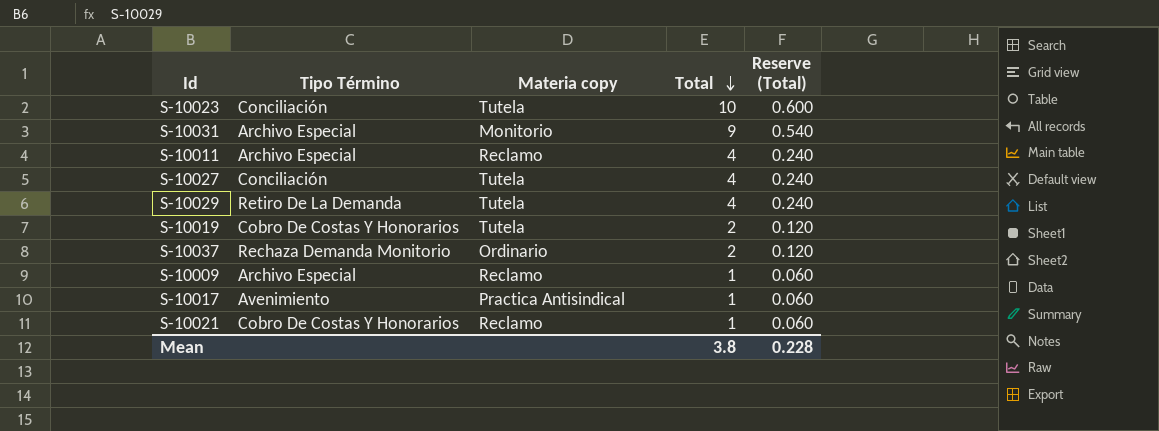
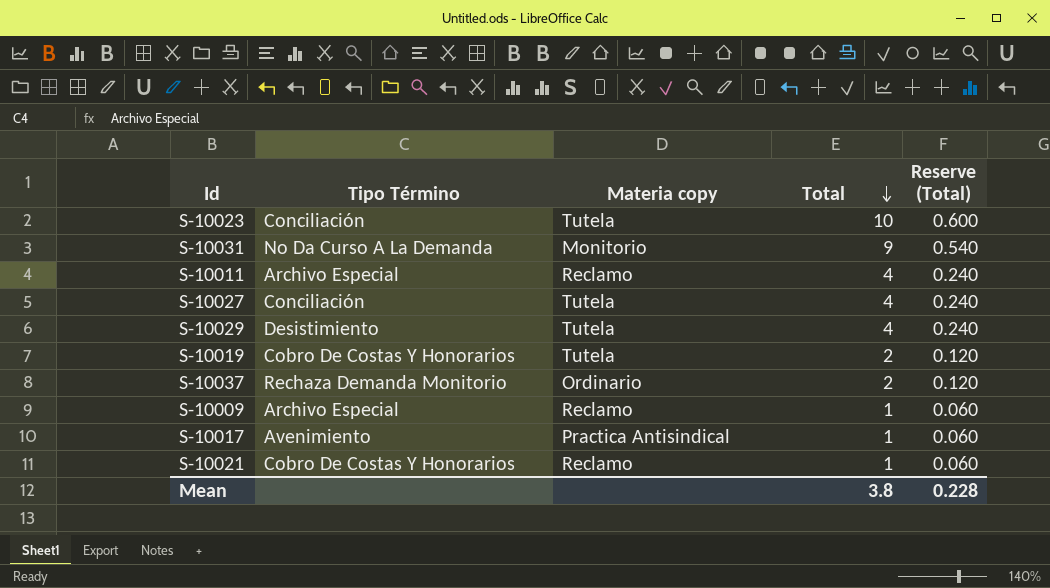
S-10031 | Tipo Término: Archivo Especial -> No Da Curso A La Demanda
S-10029 | Tipo Término: Retiro De La Demanda -> Desistimiento

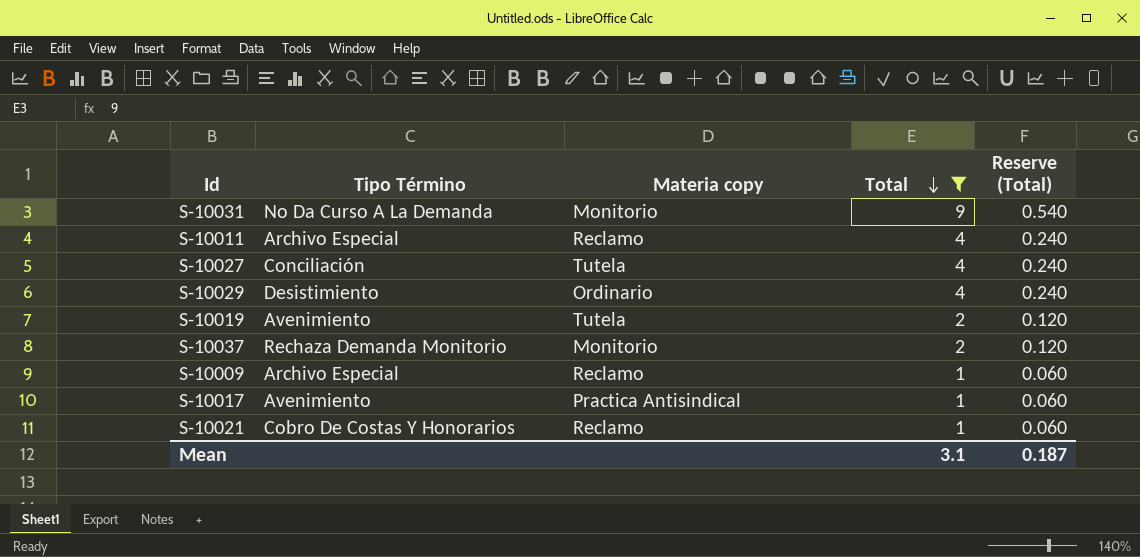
filter: none -> Total != 10
S-10029 | Materia copy: Tutela -> Ordinario
S-10019 | Tipo Término: Cobro De Costas Y Honorarios -> Avenimiento
S-10037 | Materia copy: Ordinario -> Monitorio
Mean | Total: 3.8 -> 3.1
Mean | Reserve (Total): 0.228 -> 0.187

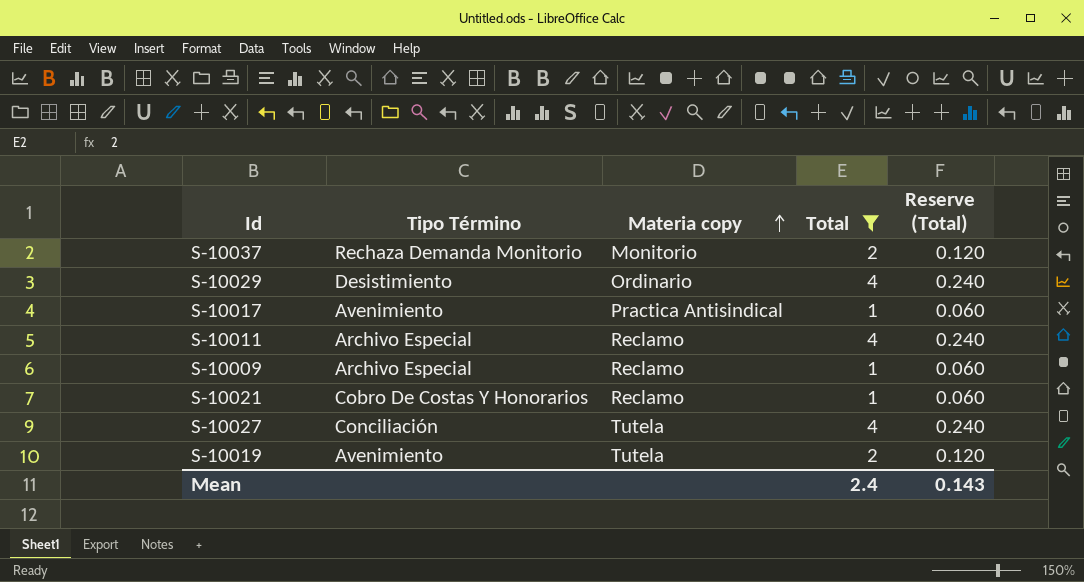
row order: Total descending -> Materia copy ascending
row S-10031: No Da Curso A La Demanda | Monitorio | 9 | 0.540 -> none
Mean | Total: 3.1 -> 2.4
Mean | Reserve (Total): 0.187 -> 0.143

